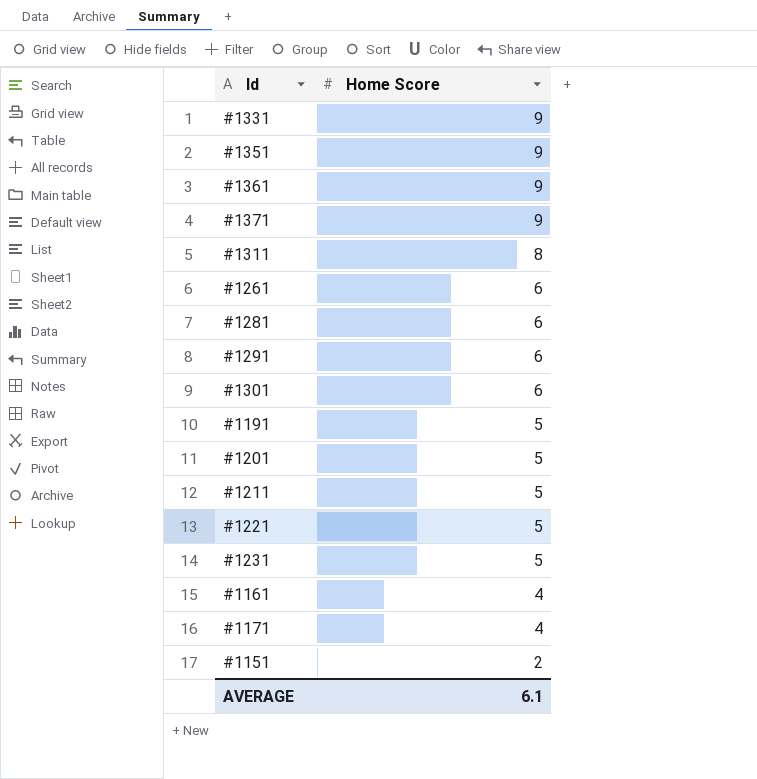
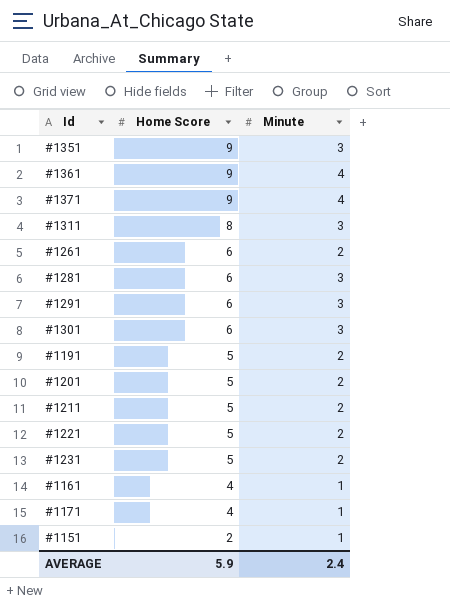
column Minute | position: none -> 3
row #1331: 9 -> none
AVERAGE | Home Score: 6.1 -> 5.9

